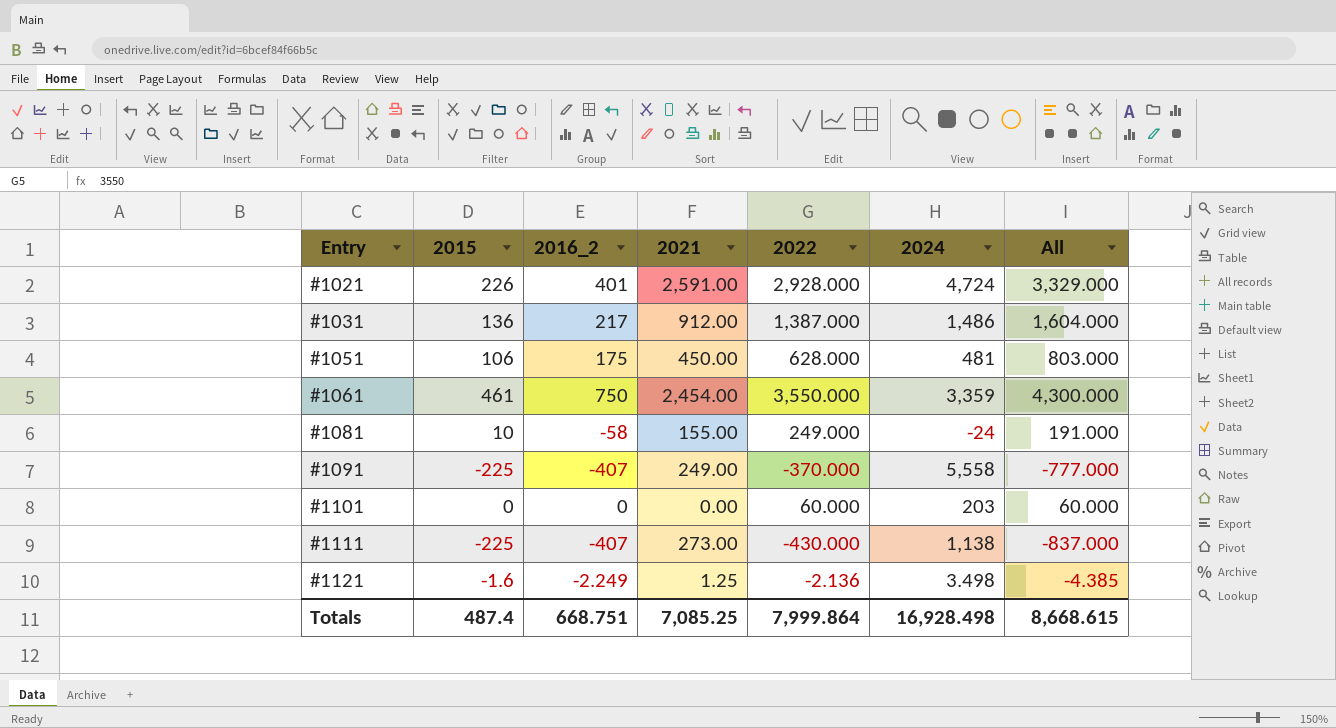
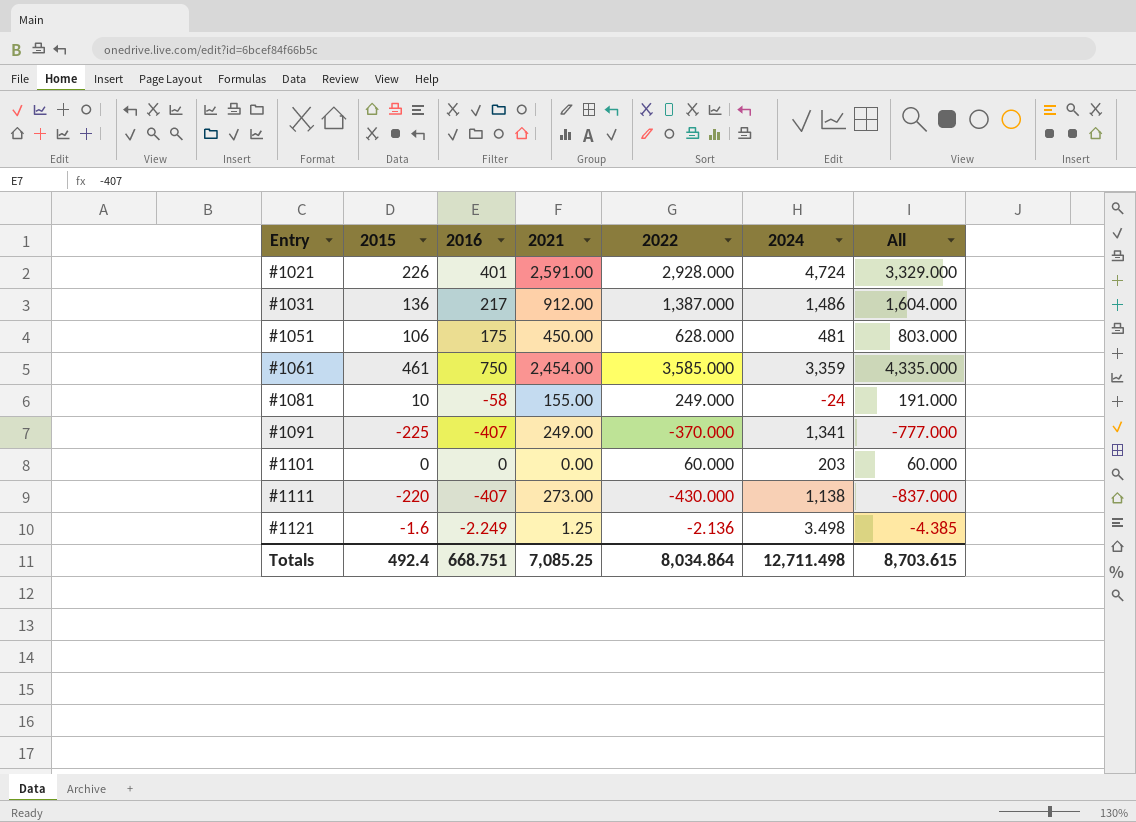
column name: 2016_2 -> 2016
#1061 | 2022: 3,550.000 -> 3,585.000
#1061 | All: 4,300.000 -> 4,335.000
#1091 | 2024: 5,558 -> 1,341
#1111 | 2015: -225 -> -220
Totals | 2015: 487.4 -> 492.4
Totals | 2022: 7,999.864 -> 8,034.864
Totals | 2024: 16,928.498 -> 12,711.498
Totals | All: 8,668.615 -> 8,703.615

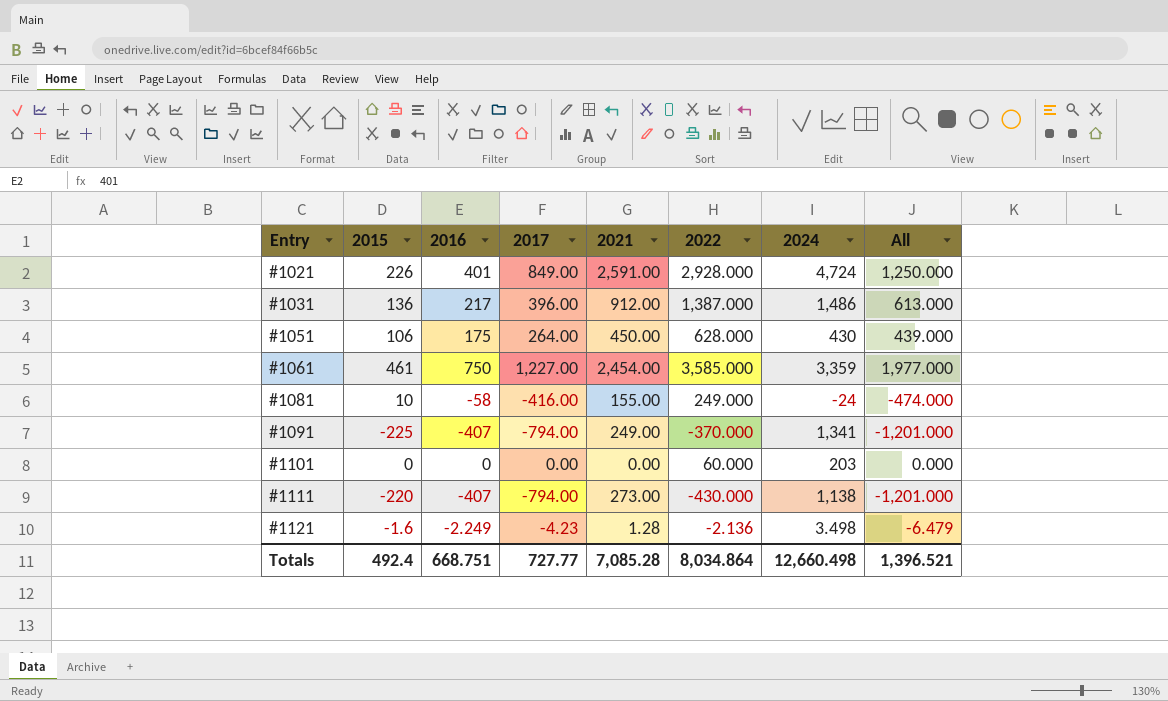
column 2017 | position: none -> 4
column All | formula: [2016] + [2022] -> [2016] + [2017]
#1051 | 2024: 481 -> 430
#1121 | 2021: 1.25 -> 1.28
Totals | 2021: 7,085.25 -> 7,085.28
Totals | 2024: 12,711.498 -> 12,660.498
Totals | All: 8,703.615 -> 1,396.521

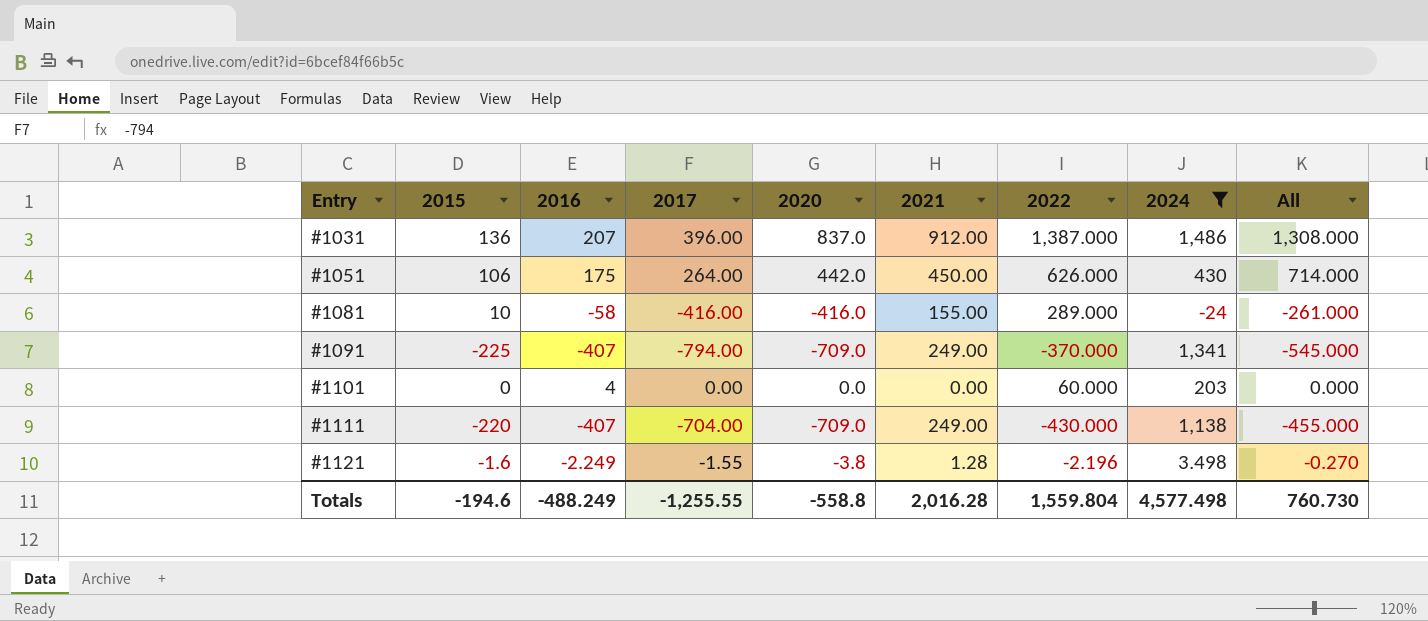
filter: none -> 2024 <= 1,486
column 2020 | position: none -> 5
column All | formula: [2016] + [2017] -> [2017] + [2021]
#1031 | 2016: 217 -> 207
#1051 | 2022: 628.000 -> 626.000
#1081 | 2022: 249.000 -> 289.000
#1101 | 2016: 0 -> 4
#1111 | 2017: -794.00 -> -704.00
#1111 | 2021: 273.00 -> 249.00
#1121 | 2017: -4.23 -> -1.55
#1121 | 2022: -2.136 -> -2.196
Totals | 2015: 492.4 -> -194.6
Totals | 2016: 668.751 -> -488.249
Totals | 2017: 727.77 -> -1,255.55
Totals | 2021: 7,085.28 -> 2,016.28
Totals | 2022: 8,034.864 -> 1,559.804
Totals | 2024: 12,660.498 -> 4,577.498
Totals | All: 1,396.521 -> 760.730

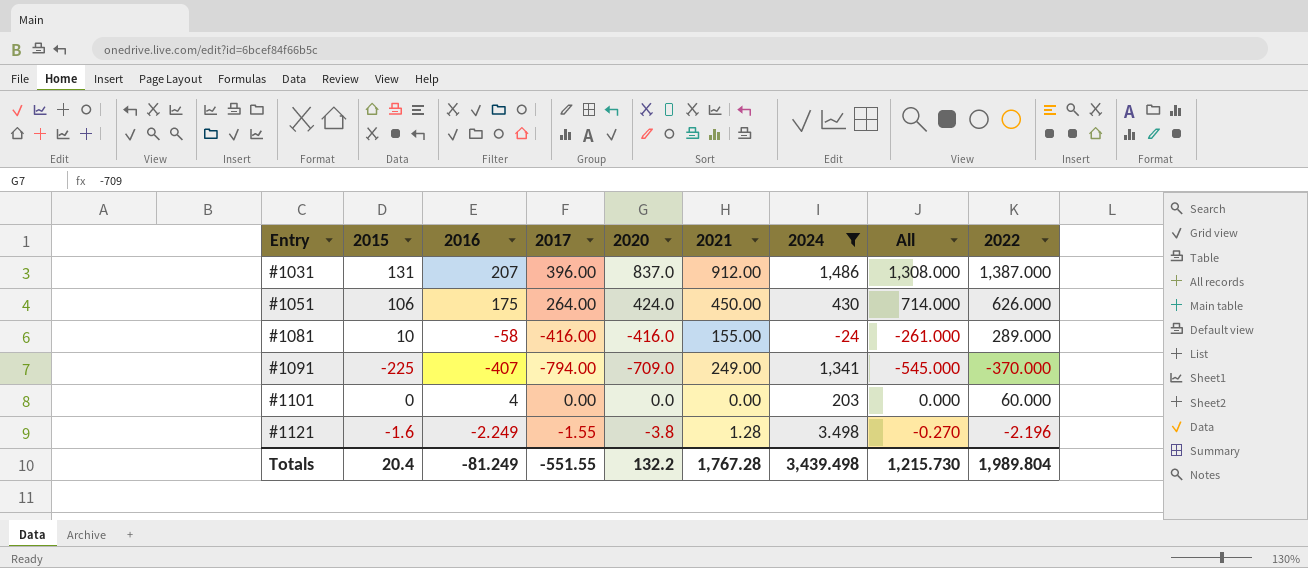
column 2022 | position: 7 -> 9
row #1111: -220 | -407 | -704.00 | -709.0 | 249.00 | -430.000 | 1,138 | -455.000 -> none
#1031 | 2015: 136 -> 131
#1051 | 2020: 442.0 -> 424.0
Totals | 2015: -194.6 -> 20.4
Totals | 2016: -488.249 -> -81.249
Totals | 2017: -1,255.55 -> -551.55
Totals | 2020: -558.8 -> 132.2
Totals | 2021: 2,016.28 -> 1,767.28
Totals | 2024: 4,577.498 -> 3,439.498
Totals | All: 760.730 -> 1,215.730
Totals | 2022: 1,559.804 -> 1,989.804

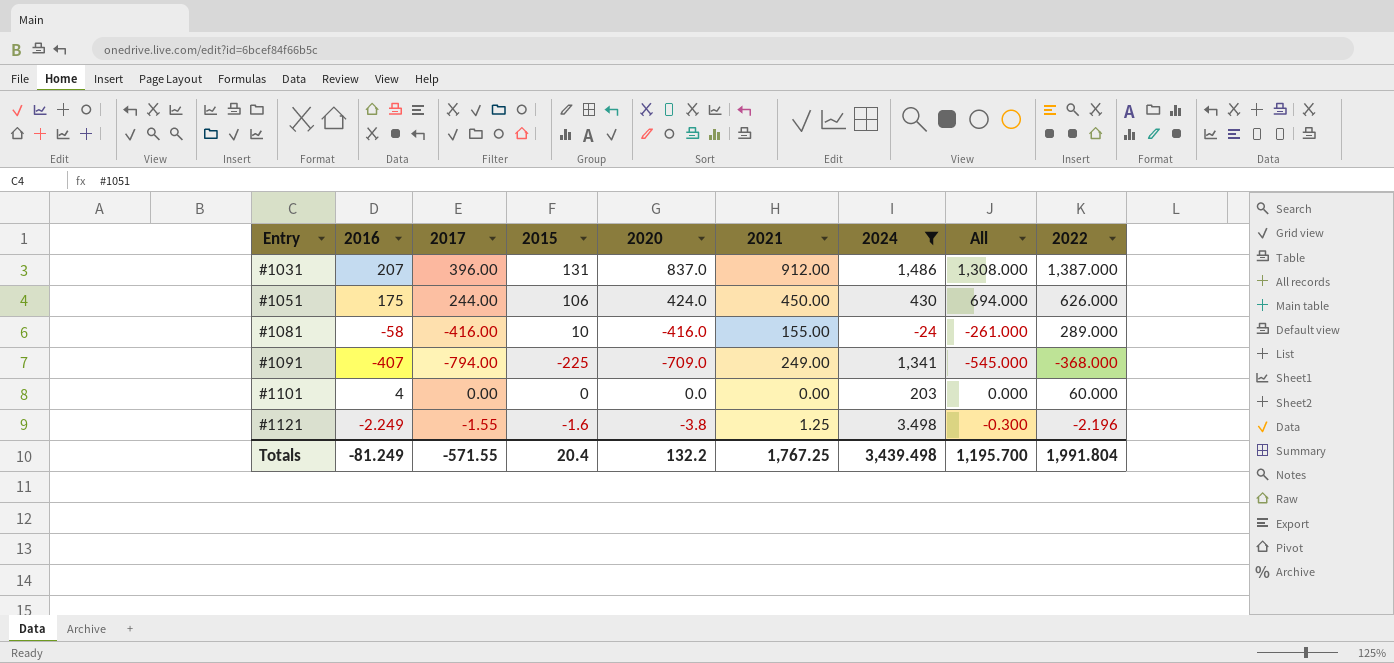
column 2015 | position: 2 -> 4
#1051 | 2017: 264.00 -> 244.00
#1051 | All: 714.000 -> 694.000
#1091 | 2022: -370.000 -> -368.000
#1121 | 2021: 1.28 -> 1.25
#1121 | All: -0.270 -> -0.300
Totals | 2017: -551.55 -> -571.55
Totals | 2021: 1,767.28 -> 1,767.25
Totals | All: 1,215.730 -> 1,195.700
Totals | 2022: 1,989.804 -> 1,991.804

